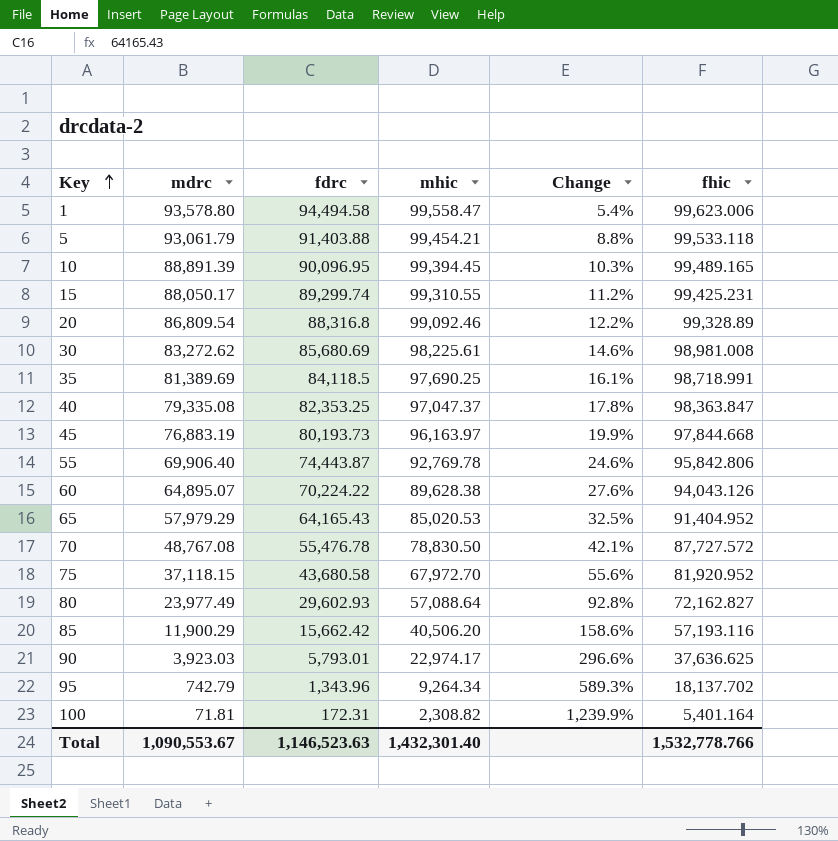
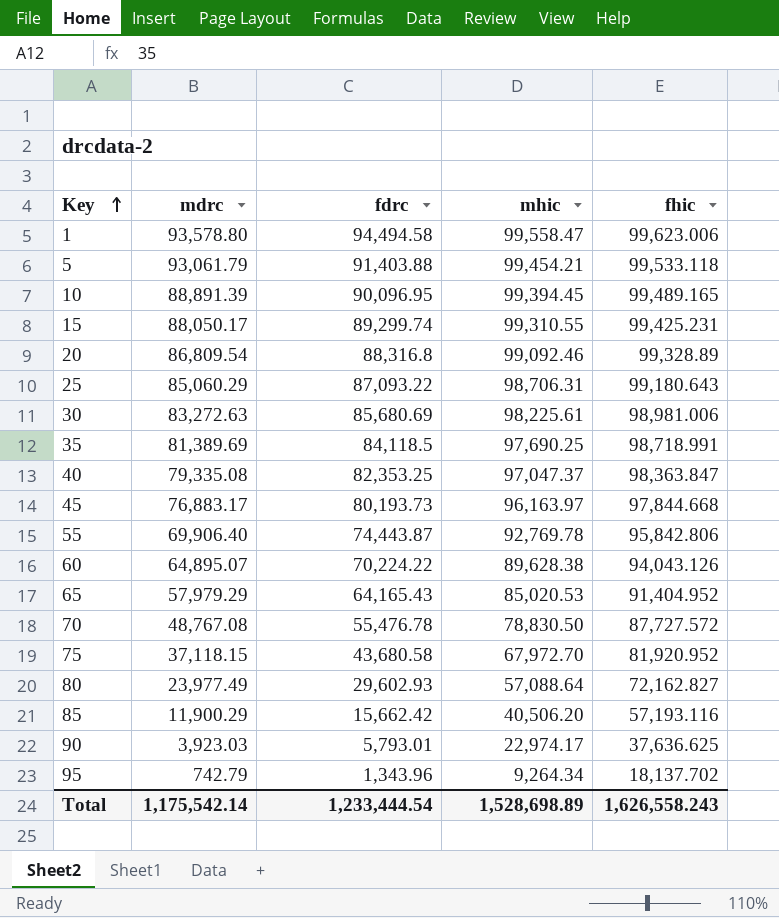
column Change | formula: ([mhic] - [fdrc]) / [fdrc] -> none
row 100: 71.81 | 172.31 | 2,308.82 | 1,239.9% | 5,401.164 -> none
row 25: none -> 85,060.29 | 87,093.22 | 98,706.31 | 99,180.643
30 | mdrc: 83,272.62 -> 83,272.63
30 | fhic: 98,981.008 -> 98,981.006
45 | mdrc: 76,883.19 -> 76,883.17
Total | mdrc: 1,090,553.67 -> 1,175,542.14
Total | fdrc: 1,146,523.63 -> 1,233,444.54
Total | mhic: 1,432,301.40 -> 1,528,698.89
Total | fhic: 1,532,778.766 -> 1,626,558.243

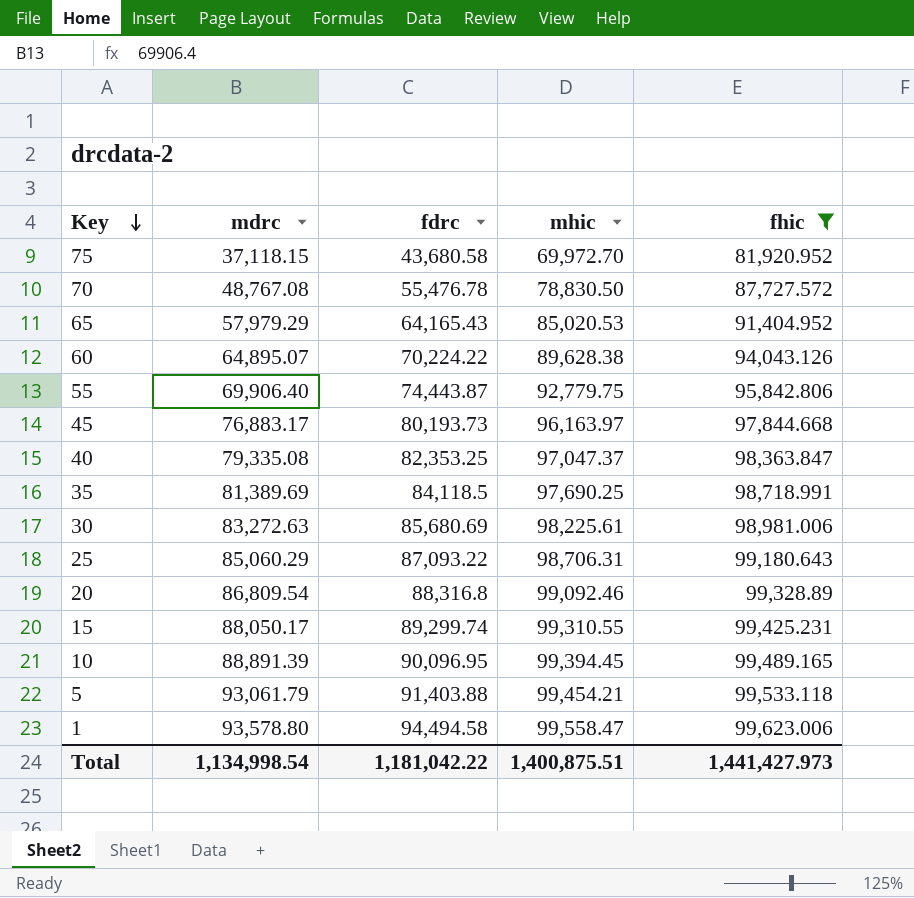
filter: none -> fhic >= 81,920.952
row order: Key ascending -> Key descending
75 | mhic: 67,972.70 -> 69,972.70
55 | mhic: 92,769.78 -> 92,779.75
Total | mdrc: 1,175,542.14 -> 1,134,998.54
Total | fdrc: 1,233,444.54 -> 1,181,042.22
Total | mhic: 1,528,698.89 -> 1,400,875.51
Total | fhic: 1,626,558.243 -> 1,441,427.973

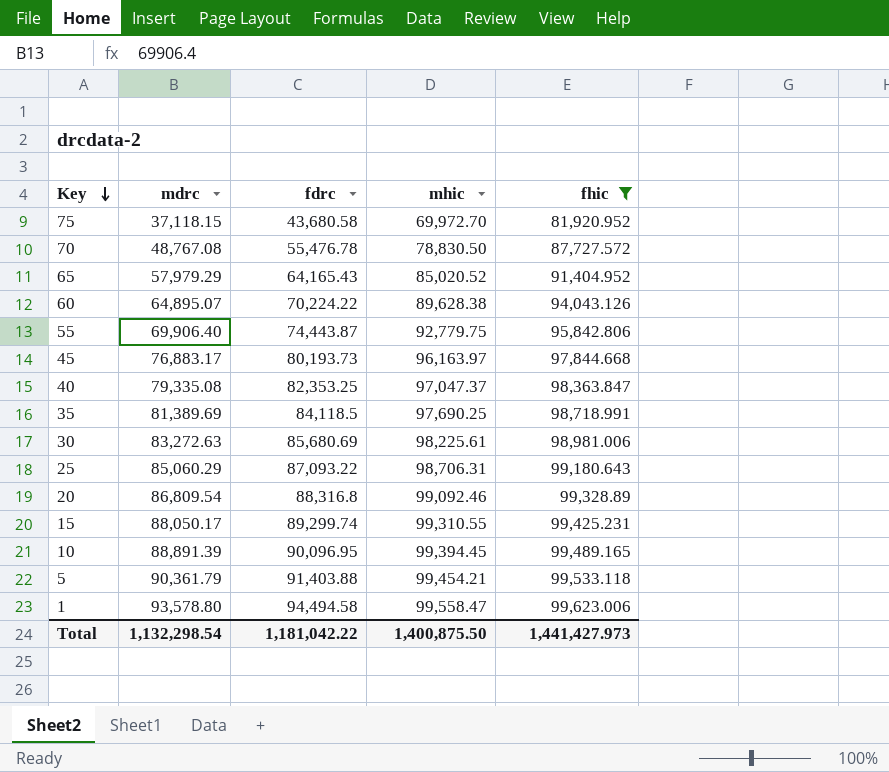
65 | mhic: 85,020.53 -> 85,020.52
5 | mdrc: 93,061.79 -> 90,361.79
Total | mdrc: 1,134,998.54 -> 1,132,298.54
Total | mhic: 1,400,875.51 -> 1,400,875.50

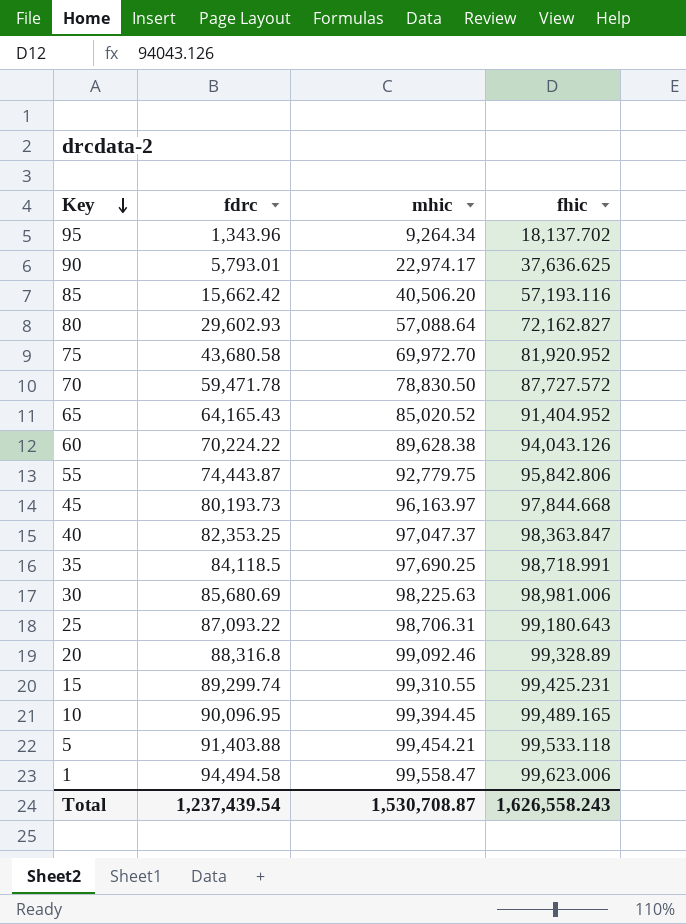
filter: fhic >= 81,920.952 -> none
column mdrc | position: 2 -> none
70 | fdrc: 55,476.78 -> 59,471.78
30 | mhic: 98,225.61 -> 98,225.63
Total | fdrc: 1,181,042.22 -> 1,237,439.54
Total | mhic: 1,400,875.50 -> 1,530,708.87
Total | fhic: 1,441,427.973 -> 1,626,558.243

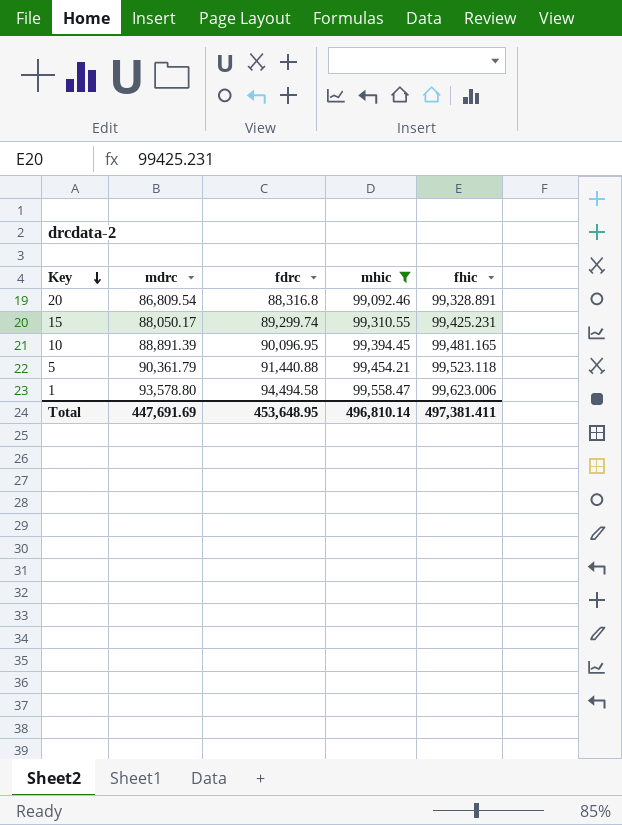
filter: none -> mhic >= 99,092.46
column mdrc | position: none -> 2
20 | fhic: 99,328.89 -> 99,328.891
10 | fhic: 99,489.165 -> 99,481.165
5 | fdrc: 91,403.88 -> 91,440.88
5 | fhic: 99,533.118 -> 99,523.118
Total | fdrc: 1,237,439.54 -> 453,648.95
Total | mhic: 1,530,708.87 -> 496,810.14
Total | fhic: 1,626,558.243 -> 497,381.411

